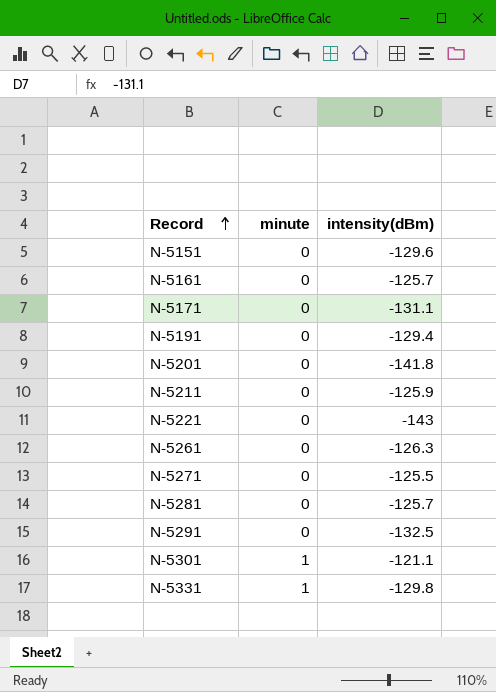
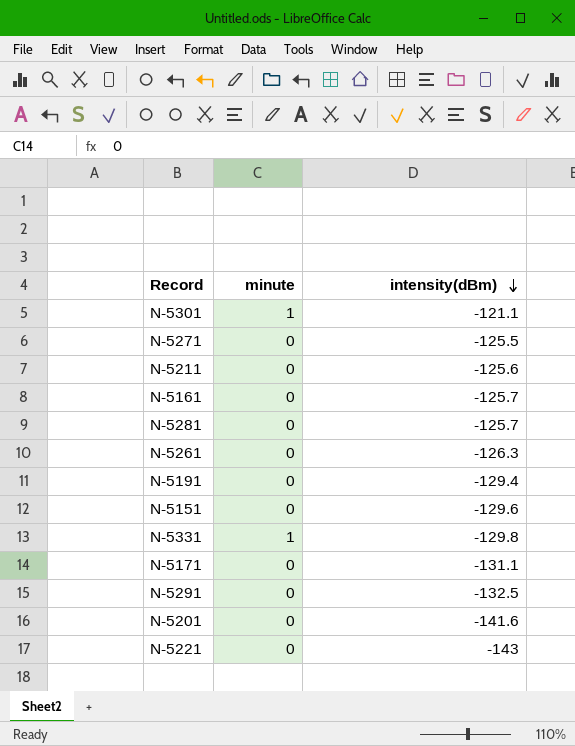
row order: Record ascending -> intensity(dBm) descending
N-5211 | intensity(dBm): -125.9 -> -125.6
N-5201 | intensity(dBm): -141.8 -> -141.6

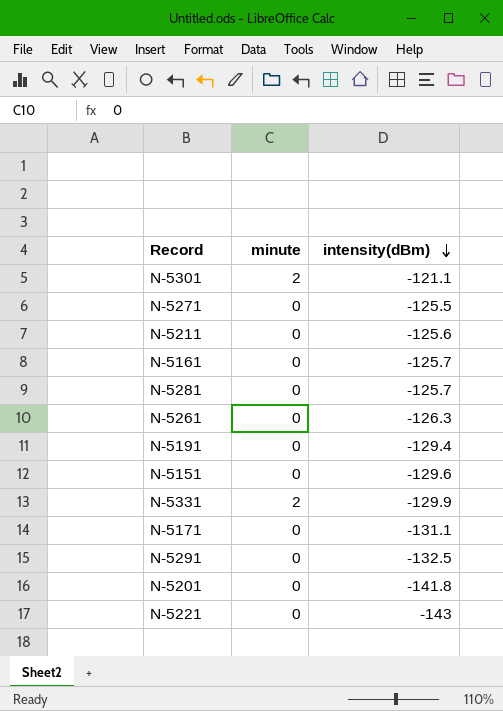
N-5301 | minute: 1 -> 2
N-5331 | minute: 1 -> 2
N-5331 | intensity(dBm): -129.8 -> -129.9
N-5201 | intensity(dBm): -141.6 -> -141.8

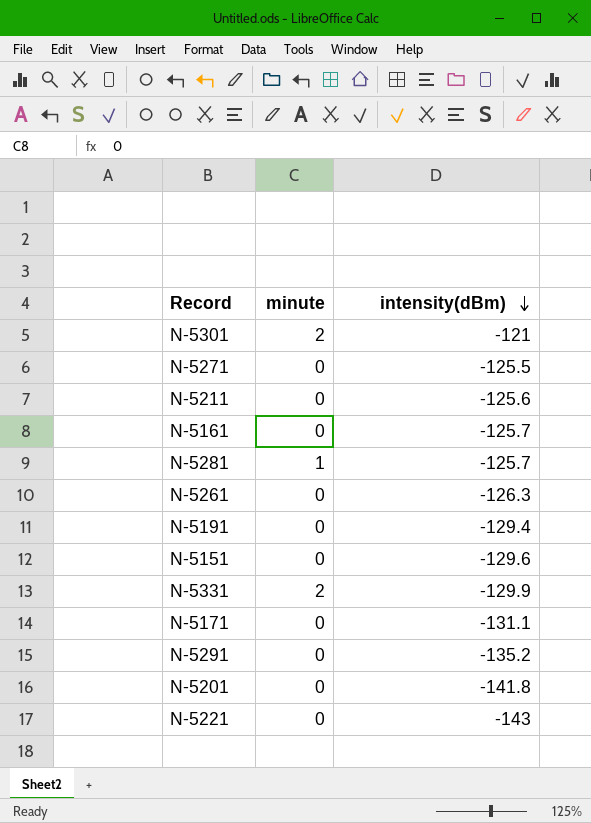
N-5301 | intensity(dBm): -121.1 -> -121
N-5281 | minute: 0 -> 1
N-5291 | intensity(dBm): -132.5 -> -135.2

